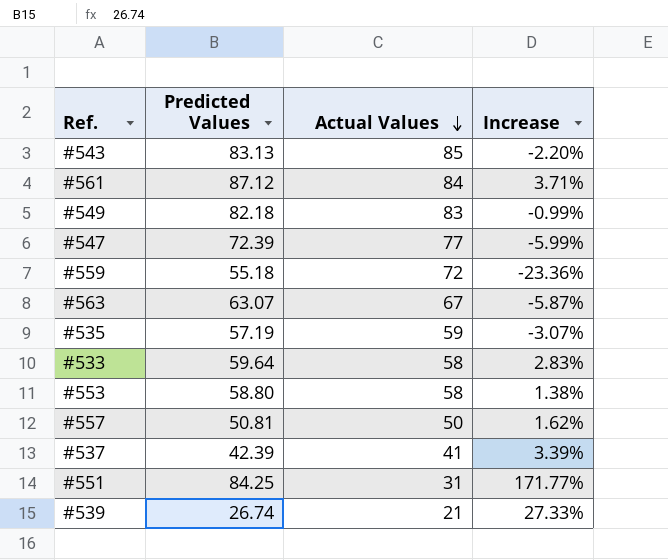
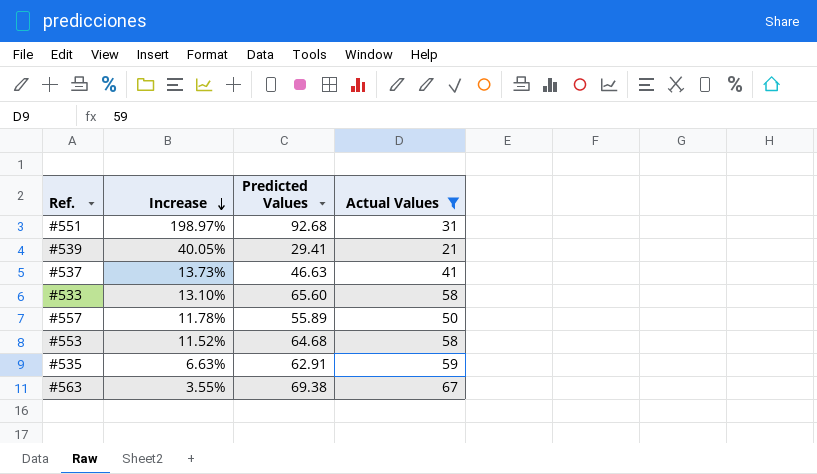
filter: none -> Actual Values <= 67
row order: Actual Values descending -> Increase descending
column Increase | position: 4 -> 2
#551 | Increase: 171.77% -> 198.97%
#551 | Predicted Values: 84.25 -> 92.68
#539 | Increase: 27.33% -> 40.05%
#539 | Predicted Values: 26.74 -> 29.41
#537 | Increase: 3.39% -> 13.73%
#537 | Predicted Values: 42.39 -> 46.63
#533 | Increase: 2.83% -> 13.10%
#533 | Predicted Values: 59.64 -> 65.60
#557 | Increase: 1.62% -> 11.78%
#557 | Predicted Values: 50.81 -> 55.89
#553 | Increase: 1.38% -> 11.52%
#553 | Predicted Values: 58.80 -> 64.68
#535 | Increase: -3.07% -> 6.63%
#535 | Predicted Values: 57.19 -> 62.91
#563 | Increase: -5.87% -> 3.55%
#563 | Predicted Values: 63.07 -> 69.38

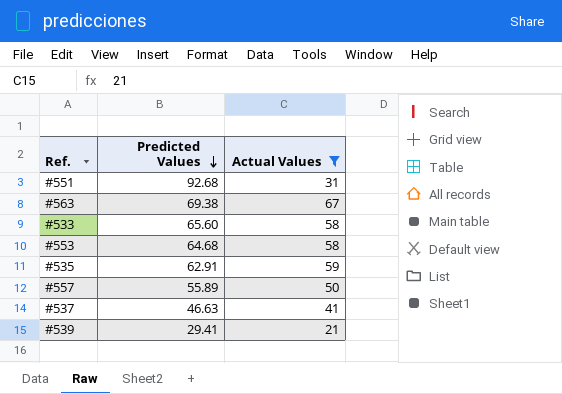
row order: Increase descending -> Predicted Values descending
column Increase | formula: ([Predicted Values] - [Actual Values]) / [Actual Values] -> none

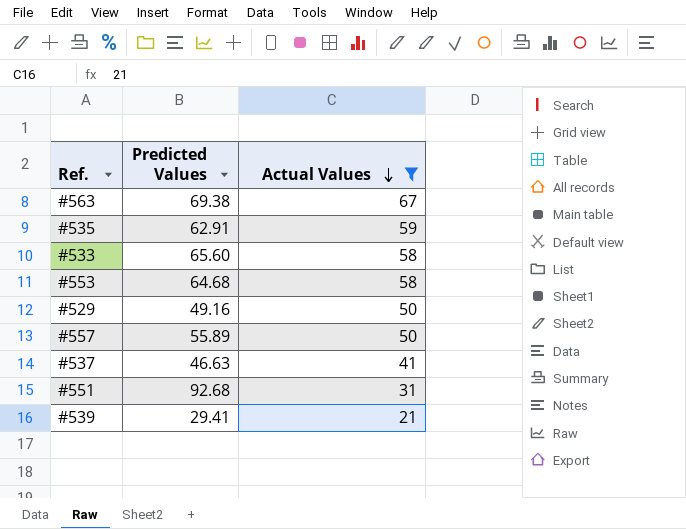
row order: Predicted Values descending -> Actual Values descending
row #529: none -> 49.16 | 50

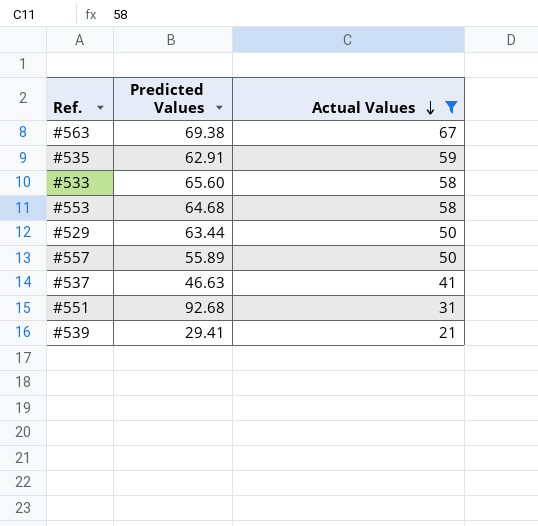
#529 | Predicted Values: 49.16 -> 63.44

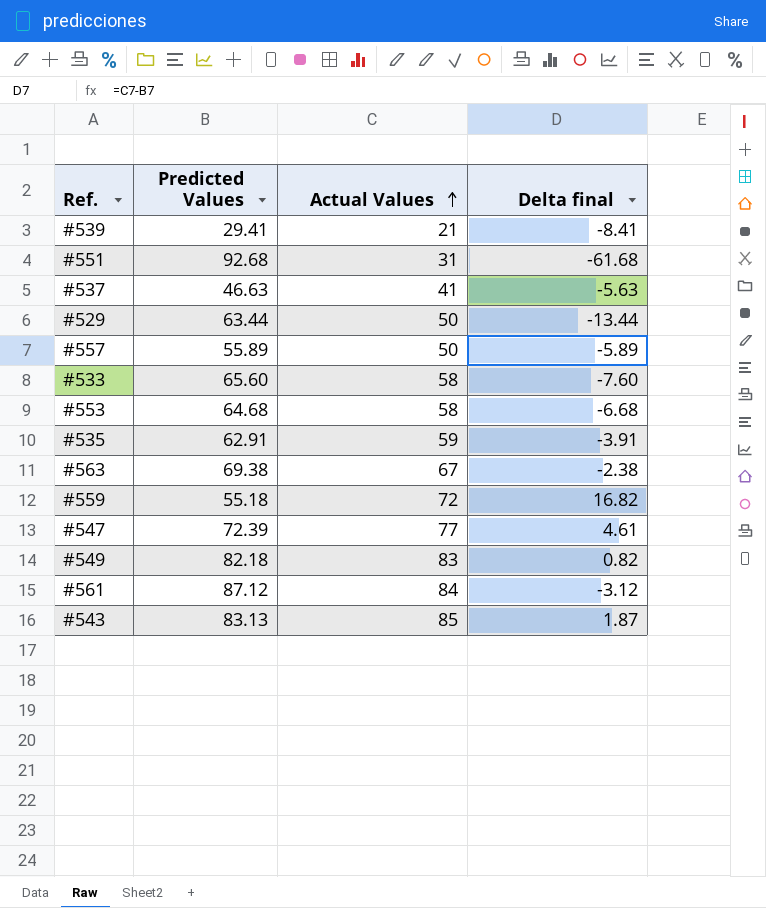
filter: Actual Values <= 67 -> none
row order: Actual Values descending -> Actual Values ascending
column Delta final | formula: none -> [Actual Values] - [Predicted Values]

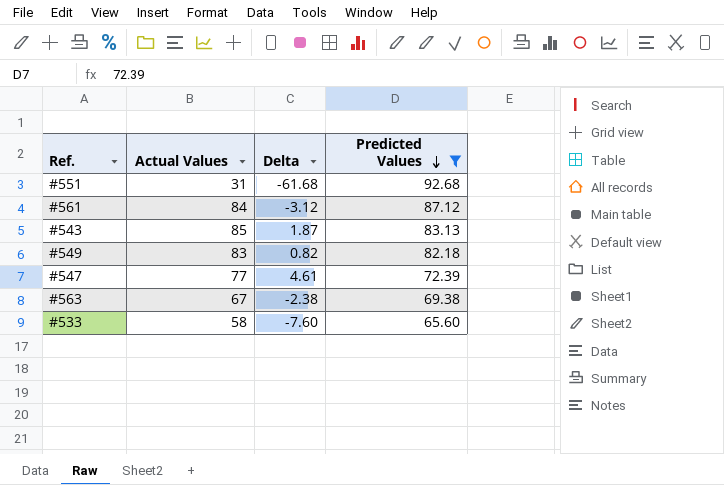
filter: none -> Predicted Values >= 65.60
row order: Actual Values ascending -> Predicted Values descending
column name: Delta final -> Delta
column Predicted Values | position: 2 -> 4

